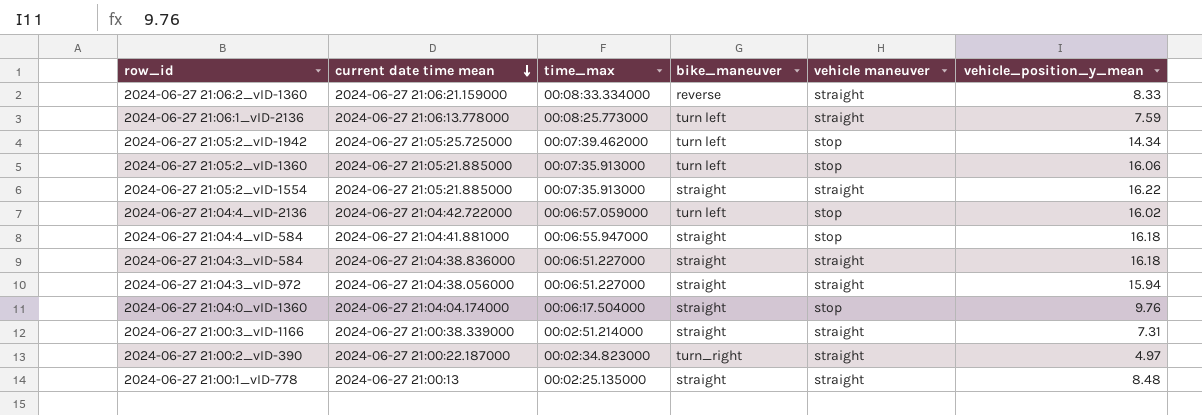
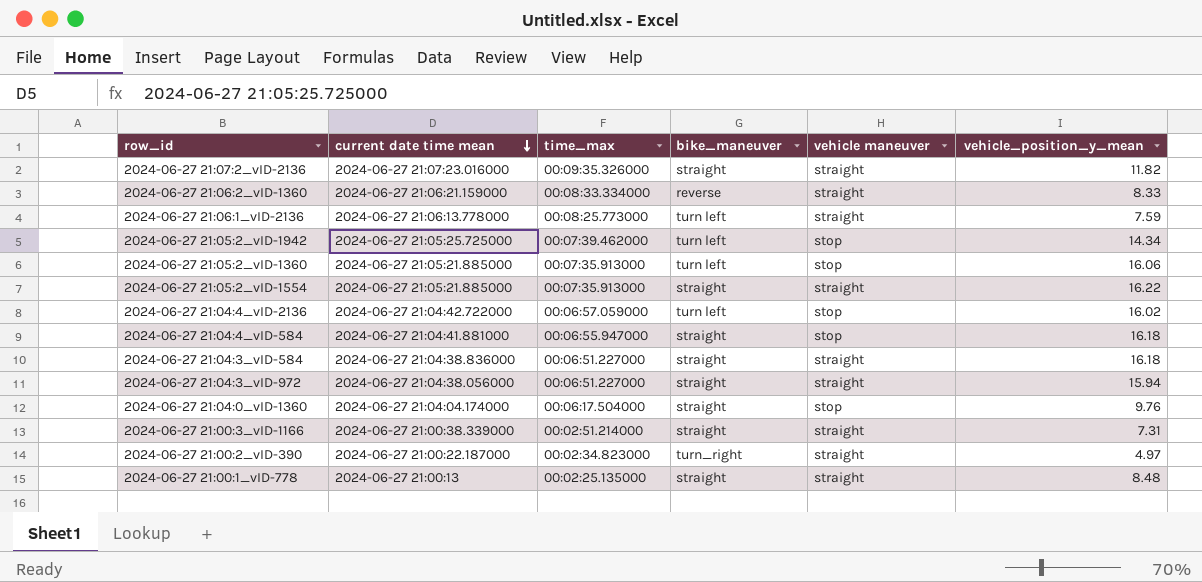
row 2024-06-27 21:07:2_vID-2136: none -> 2024-06-27 21:07:23.016000 | 00:09:35.326000 | straight | straight | 11.82

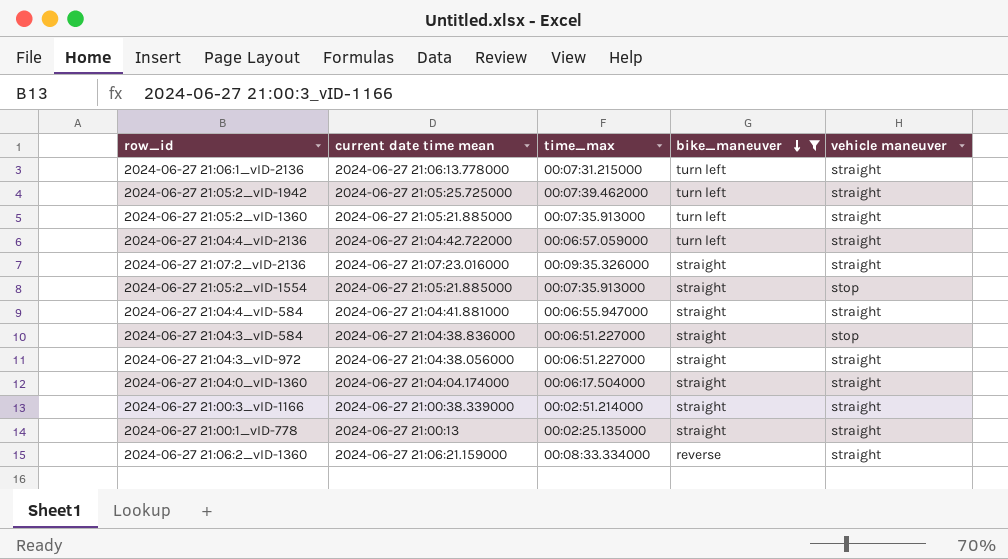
filter: none -> bike_maneuver != turn_right
row order: current date time mean descending -> bike_maneuver descending
column vehicle_position_y_mean | position: 6 -> none
2024-06-27 21:06:1_vID-2136 | time_max: 00:08:25.773000 -> 00:07:31.215000
2024-06-27 21:05:2_vID-1942 | vehicle maneuver: stop -> straight
2024-06-27 21:05:2_vID-1360 | vehicle maneuver: stop -> straight
2024-06-27 21:04:4_vID-2136 | vehicle maneuver: stop -> straight
2024-06-27 21:05:2_vID-1554 | vehicle maneuver: straight -> stop
2024-06-27 21:04:4_vID-584 | vehicle maneuver: stop -> straight
2024-06-27 21:04:3_vID-584 | vehicle maneuver: straight -> stop
2024-06-27 21:04:0_vID-1360 | vehicle maneuver: stop -> straight

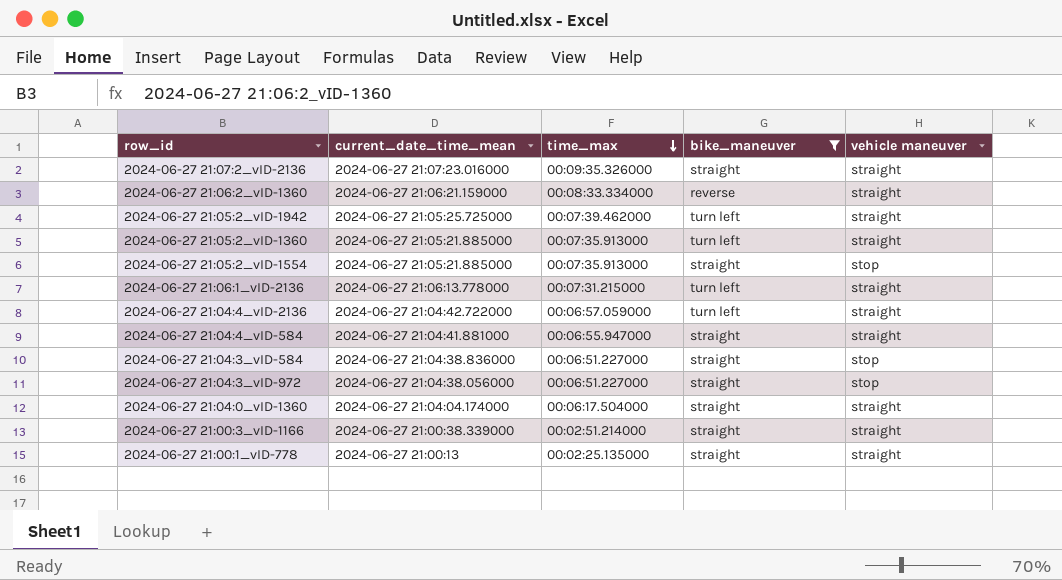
row order: bike_maneuver descending -> time_max descending
column name: current date time mean -> current_date_time_mean
2024-06-27 21:04:3_vID-972 | vehicle maneuver: straight -> stop

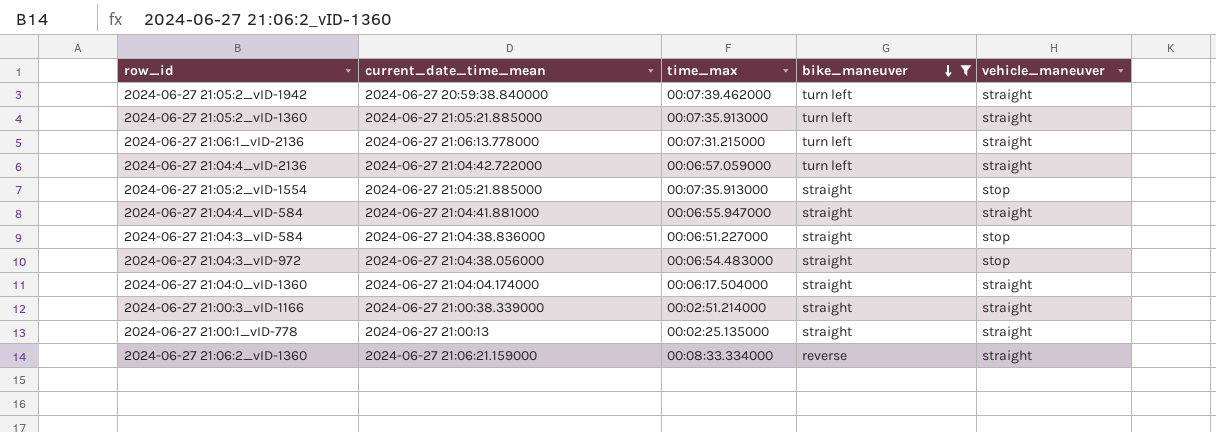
row order: time_max descending -> bike_maneuver descending
column name: vehicle maneuver -> vehicle_maneuver
row 2024-06-27 21:07:2_vID-2136: 2024-06-27 21:07:23.016000 | 00:09:35.326000 | straight | straight -> none
2024-06-27 21:05:2_vID-1942 | current_date_time_mean: 2024-06-27 21:05:25.725000 -> 2024-06-27 20:59:38.840000
2024-06-27 21:04:3_vID-972 | time_max: 00:06:51.227000 -> 00:06:54.483000

